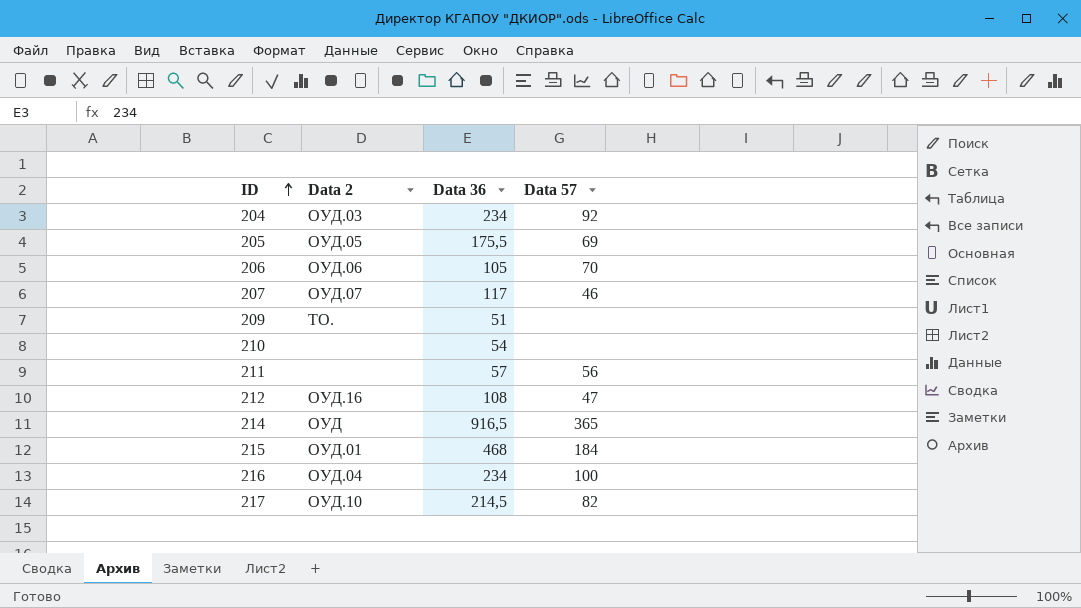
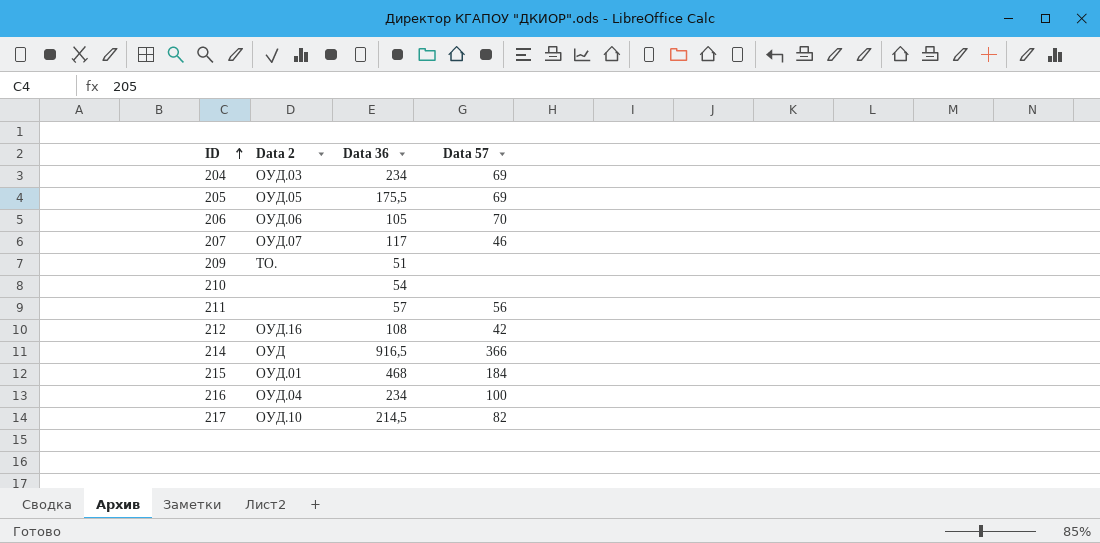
204 | Data 57: 92 -> 69
212 | Data 57: 47 -> 42
214 | Data 57: 365 -> 366

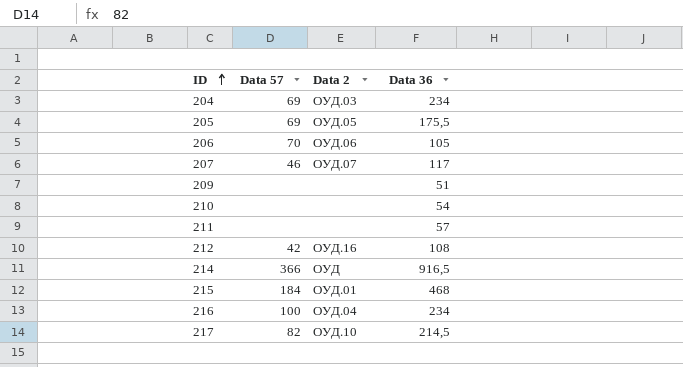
column Data 57 | position: 4 -> 2
209 | Data 2: ТО. -> none
211 | Data 57: 56 -> none

